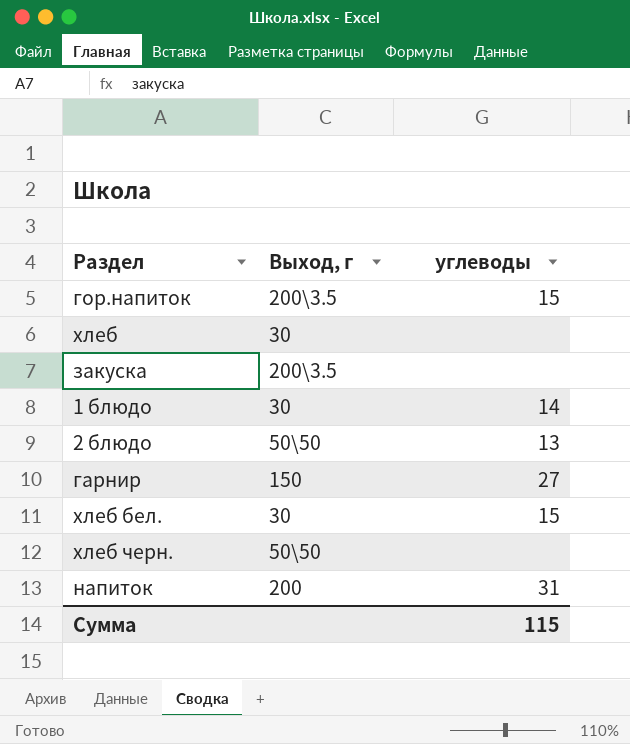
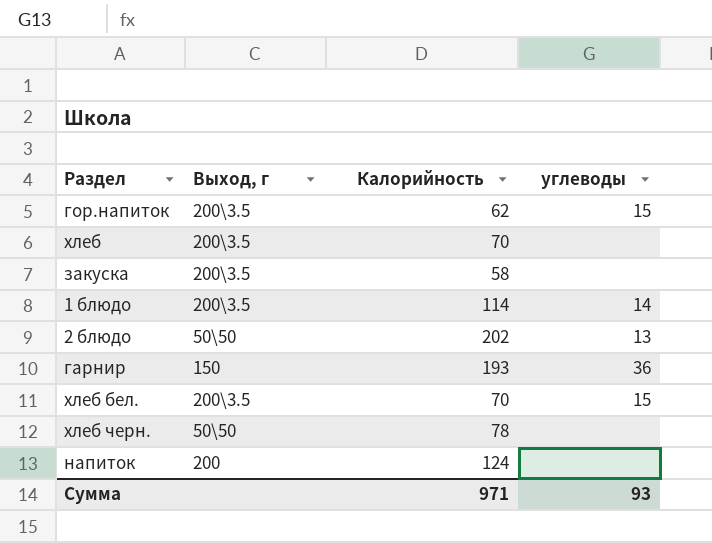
column Калорийность | position: none -> 3
хлеб | Выход, г: 30 -> 200\3.5
1 блюдо | Выход, г: 30 -> 200\3.5
гарнир | углеводы: 27 -> 36
хлеб бел. | Выход, г: 30 -> 200\3.5
напиток | углеводы: 31 -> none
Сумма | углеводы: 115 -> 93

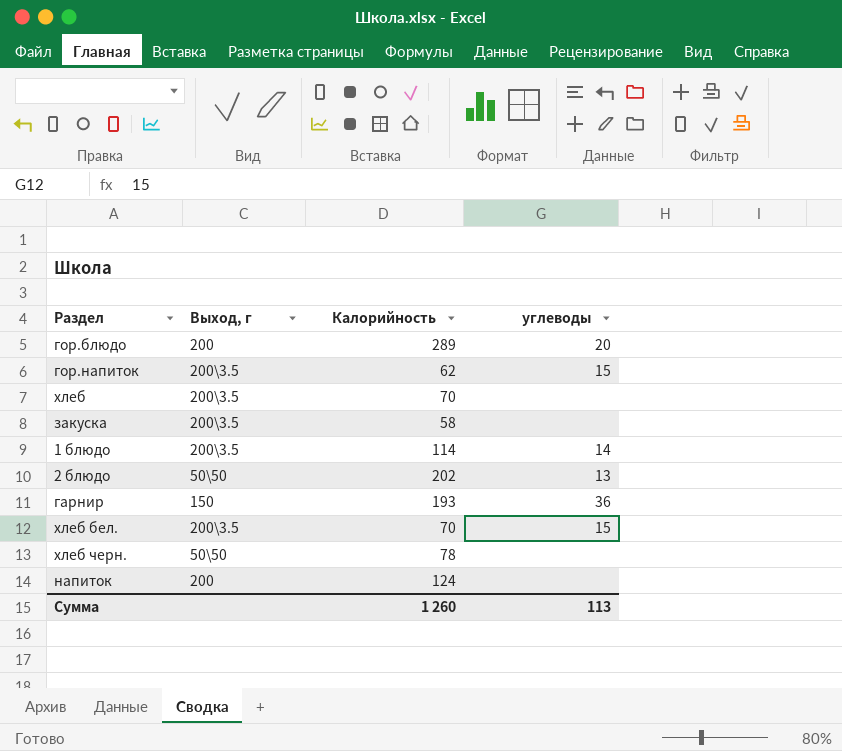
row гор.блюдо: none -> 200 | 289 | 20
Сумма | Калорийность: 971 -> 1 260
Сумма | углеводы: 93 -> 113

